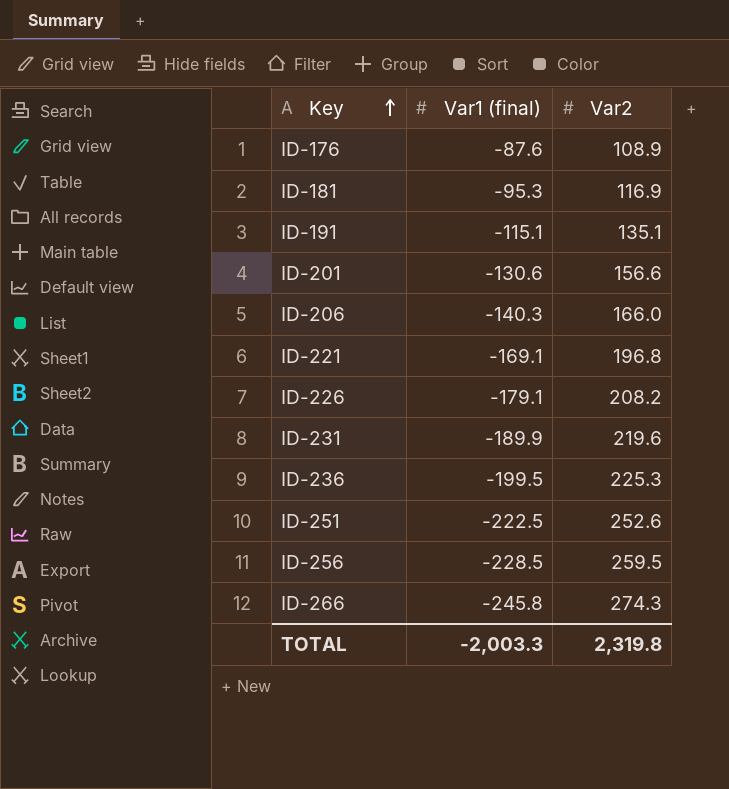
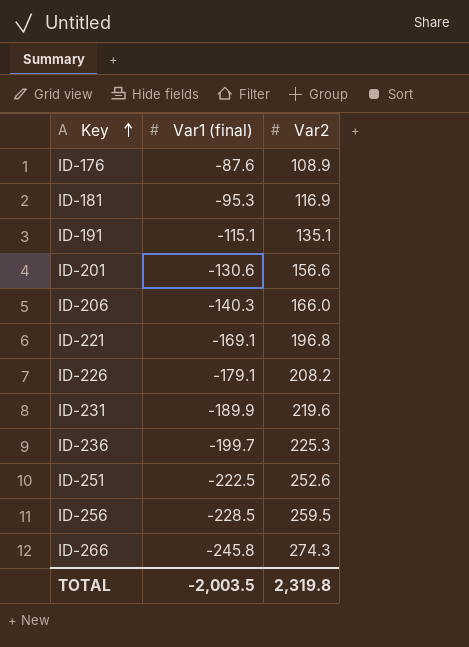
ID-236 | Var1 (final): -199.5 -> -199.7
TOTAL | Var1 (final): -2,003.3 -> -2,003.5

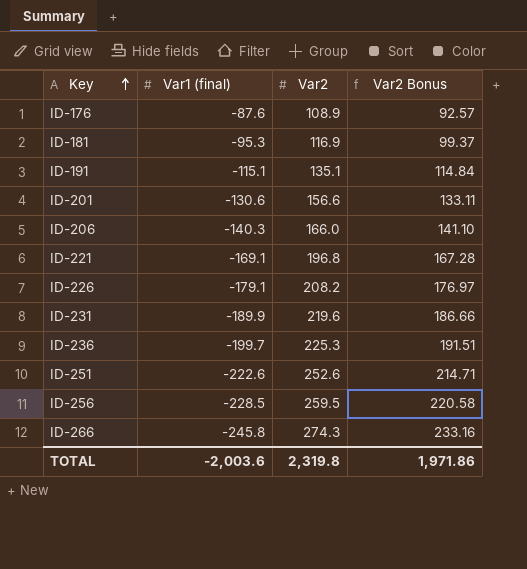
column Var2 Bonus | formula: none -> [Var2] * 0.85
ID-251 | Var1 (final): -222.5 -> -222.6
TOTAL | Var1 (final): -2,003.5 -> -2,003.6

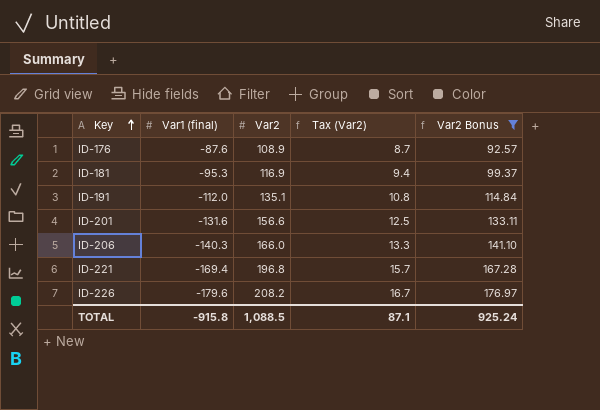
filter: none -> Var2 Bonus <= 176.97
column Tax (Var2) | formula: none -> [Var2] * 0.08
ID-191 | Var1 (final): -115.1 -> -112.0
ID-201 | Var1 (final): -130.6 -> -131.6
ID-221 | Var1 (final): -169.1 -> -169.4
ID-226 | Var1 (final): -179.1 -> -179.6
TOTAL | Var1 (final): -2,003.6 -> -915.8
TOTAL | Var2: 2,319.8 -> 1,088.5
TOTAL | Var2 Bonus: 1,971.86 -> 925.24

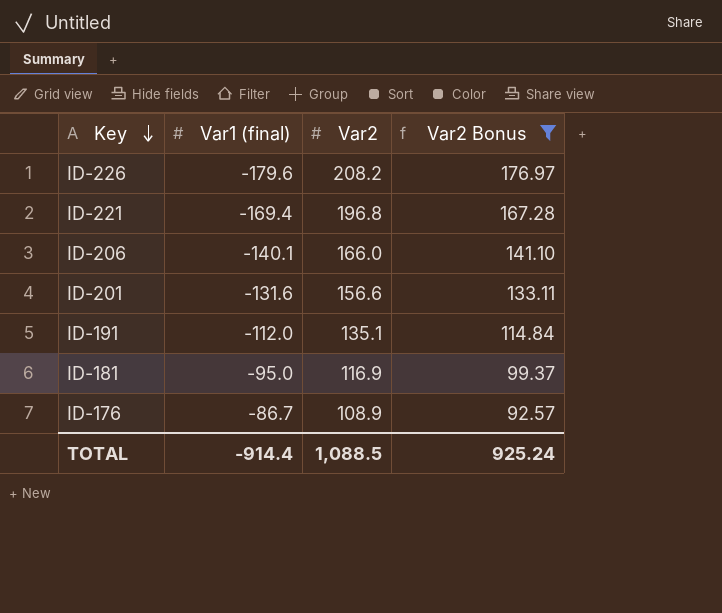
row order: Key ascending -> Key descending
column Tax (Var2) | formula: [Var2] * 0.08 -> none
ID-206 | Var1 (final): -140.3 -> -140.1
ID-181 | Var1 (final): -95.3 -> -95.0
ID-176 | Var1 (final): -87.6 -> -86.7
TOTAL | Var1 (final): -915.8 -> -914.4

